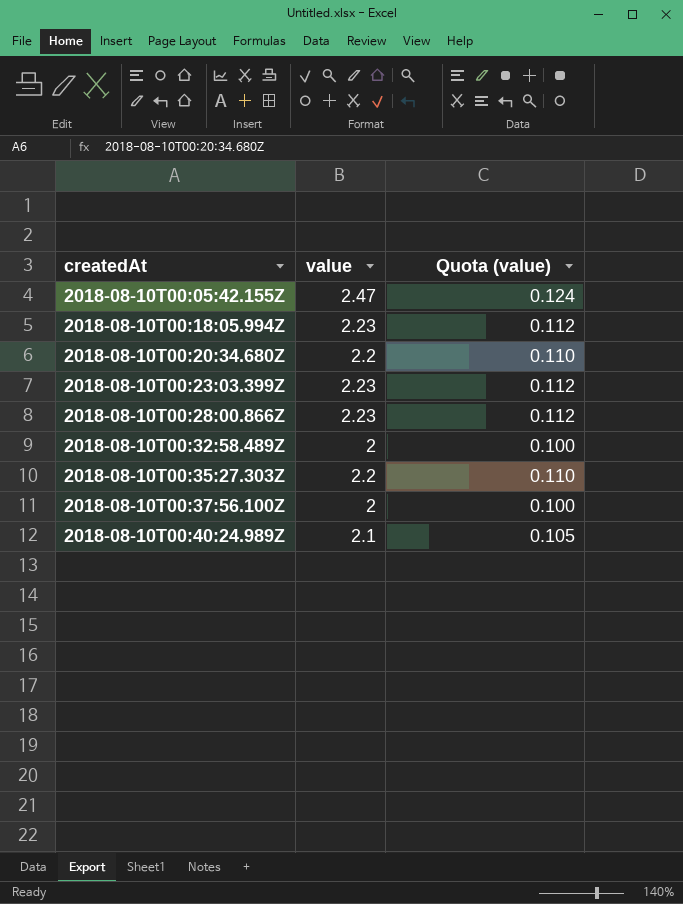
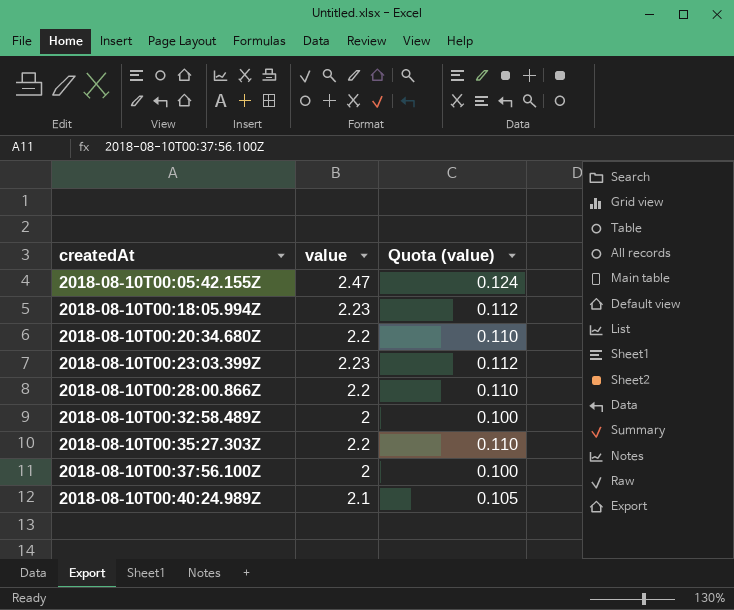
2018-08-10T00:28:00.866Z | value: 2.23 -> 2.2
2018-08-10T00:28:00.866Z | Quota (value): 0.112 -> 0.110

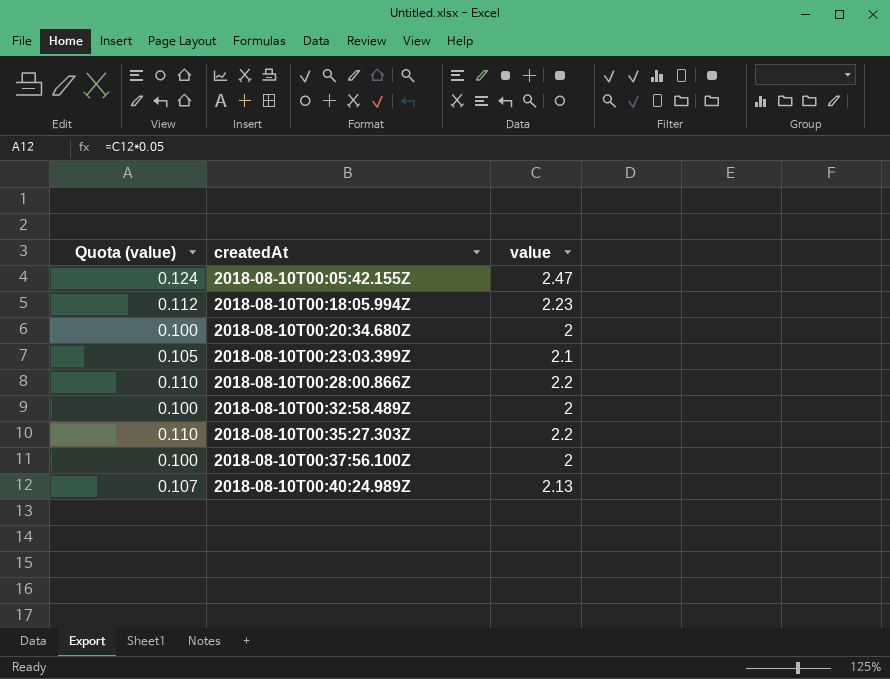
column Quota (value) | position: 3 -> 1
2018-08-10T00:20:34.680Z | Quota (value): 0.110 -> 0.100
2018-08-10T00:20:34.680Z | value: 2.2 -> 2
2018-08-10T00:23:03.399Z | Quota (value): 0.112 -> 0.105
2018-08-10T00:23:03.399Z | value: 2.23 -> 2.1
2018-08-10T00:40:24.989Z | Quota (value): 0.105 -> 0.107
2018-08-10T00:40:24.989Z | value: 2.1 -> 2.13

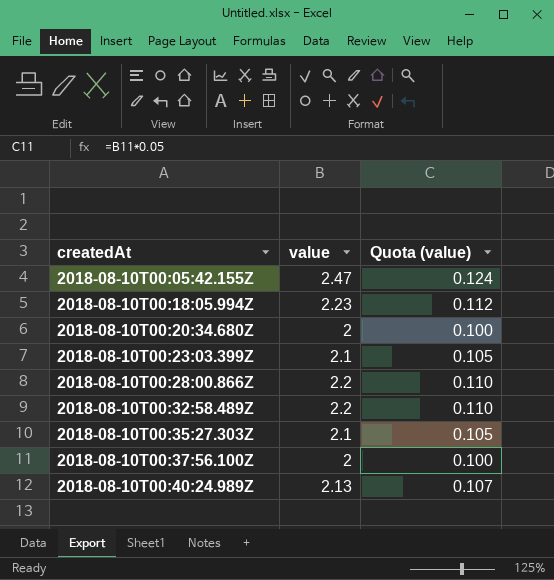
column Quota (value) | position: 1 -> 3
2018-08-10T00:32:58.489Z | value: 2 -> 2.2
2018-08-10T00:32:58.489Z | Quota (value): 0.100 -> 0.110
2018-08-10T00:35:27.303Z | value: 2.2 -> 2.1
2018-08-10T00:35:27.303Z | Quota (value): 0.110 -> 0.105

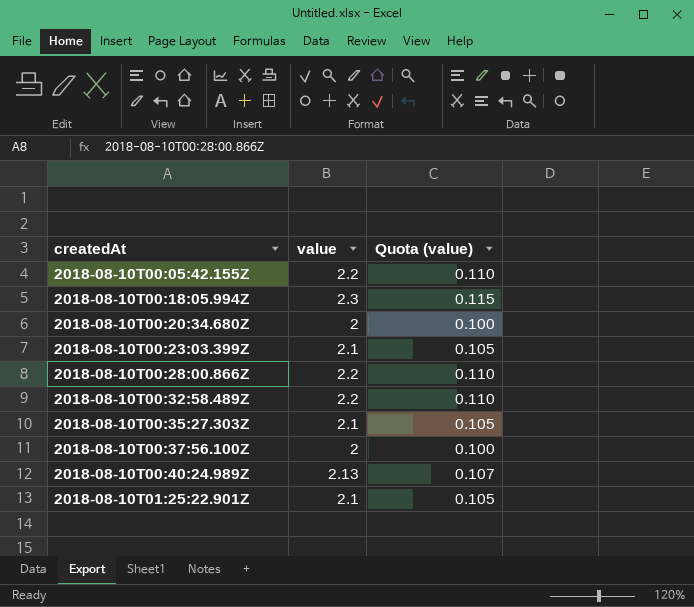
2018-08-10T00:05:42.155Z | value: 2.47 -> 2.2
2018-08-10T00:05:42.155Z | Quota (value): 0.124 -> 0.110
2018-08-10T00:18:05.994Z | value: 2.23 -> 2.3
2018-08-10T00:18:05.994Z | Quota (value): 0.112 -> 0.115
row 2018-08-10T01:25:22.901Z: none -> 2.1 | 0.105

